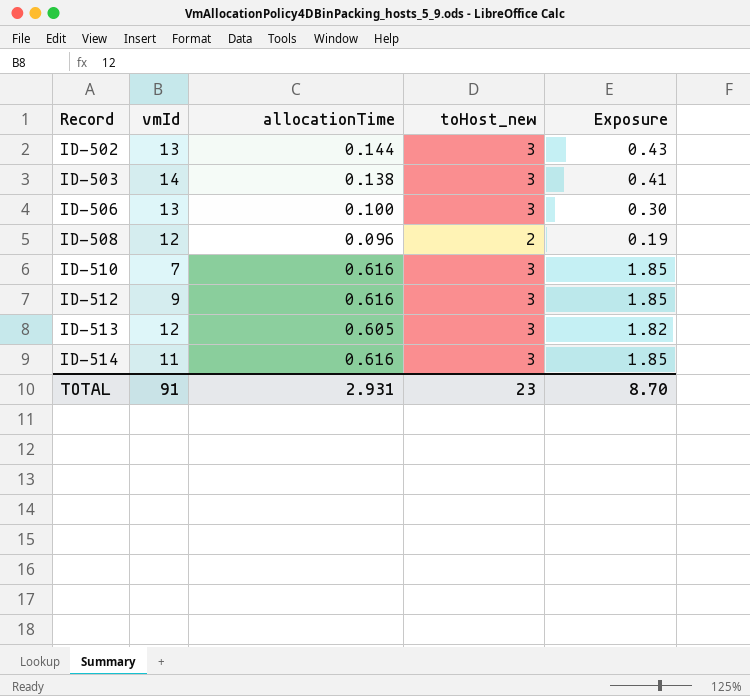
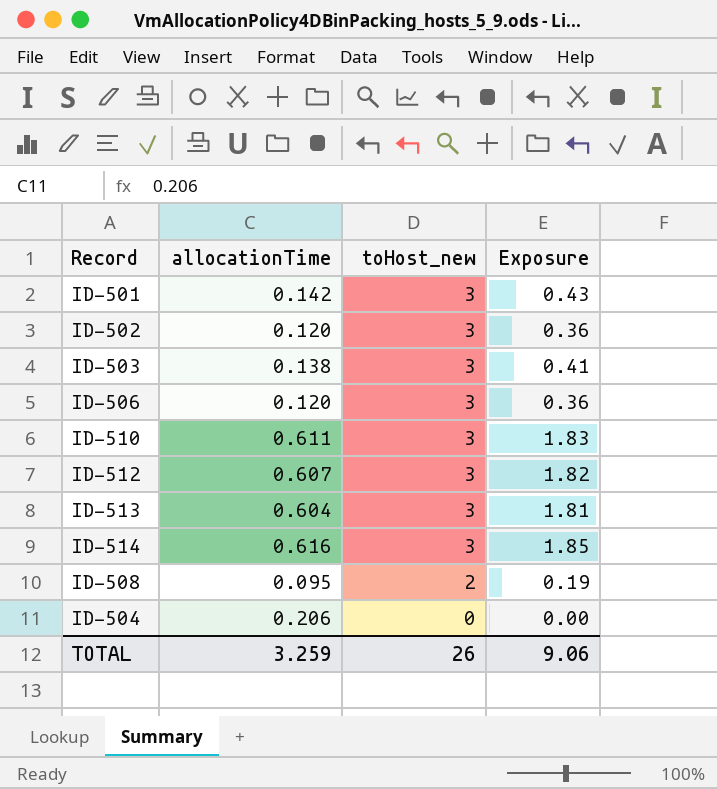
row order: Record ascending -> toHost_new descending
column vmId | position: 2 -> none
row ID-501: none -> 0.142 | 3 | 0.43
ID-502 | allocationTime: 0.144 -> 0.120
ID-502 | Exposure: 0.43 -> 0.36
ID-506 | allocationTime: 0.100 -> 0.120
ID-506 | Exposure: 0.30 -> 0.36
ID-510 | allocationTime: 0.616 -> 0.611
ID-510 | Exposure: 1.85 -> 1.83
ID-512 | allocationTime: 0.616 -> 0.607
ID-512 | Exposure: 1.85 -> 1.82
ID-513 | allocationTime: 0.605 -> 0.604
ID-513 | Exposure: 1.82 -> 1.81
ID-508 | allocationTime: 0.096 -> 0.095
row ID-504: none -> 0.206 | 0 | 0.00
TOTAL | allocationTime: 2.931 -> 3.259
TOTAL | toHost_new: 23 -> 26
TOTAL | Exposure: 8.70 -> 9.06

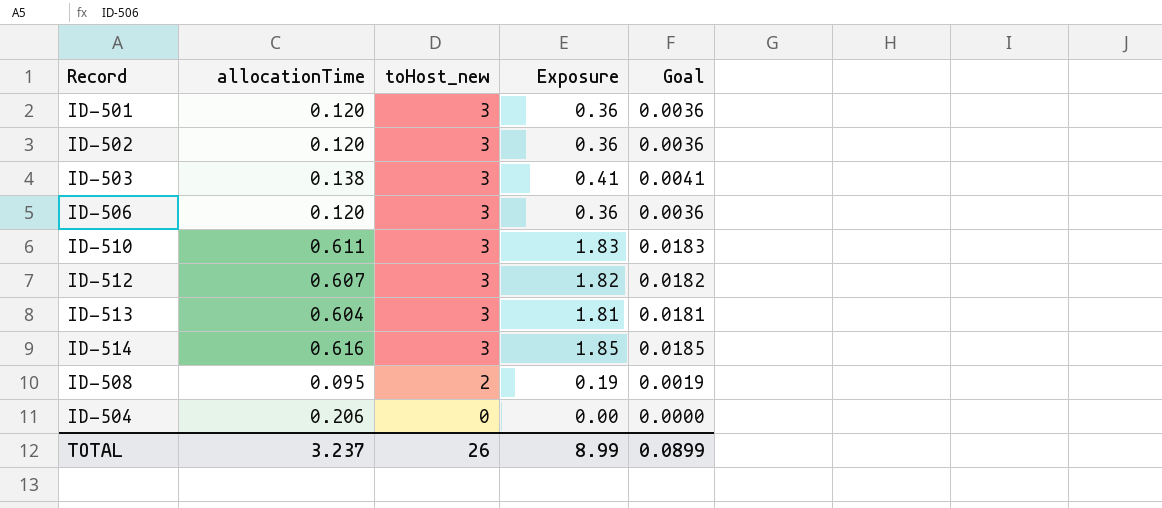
column Goal | formula: none -> [Exposure] * 0.01
ID-501 | allocationTime: 0.142 -> 0.120
ID-501 | Exposure: 0.43 -> 0.36
TOTAL | allocationTime: 3.259 -> 3.237
TOTAL | Exposure: 9.06 -> 8.99

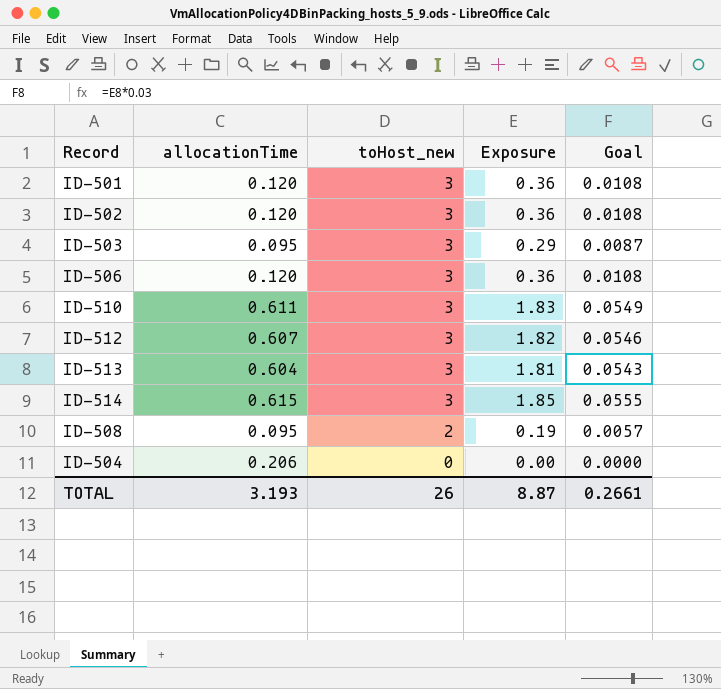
column Goal | formula: [Exposure] * 0.01 -> [Exposure] * 0.03
ID-503 | allocationTime: 0.138 -> 0.095
ID-503 | Exposure: 0.41 -> 0.29
ID-514 | allocationTime: 0.616 -> 0.615
TOTAL | allocationTime: 3.237 -> 3.193
TOTAL | Exposure: 8.99 -> 8.87
TOTAL | Goal: 0.0899 -> 0.2661

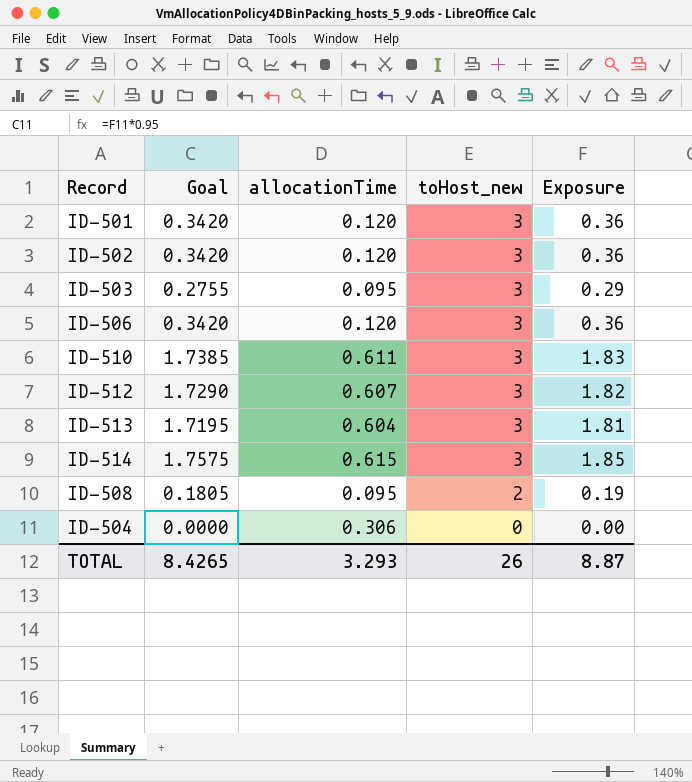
column Goal | formula: [Exposure] * 0.03 -> [Exposure] * 0.95
column Goal | position: 5 -> 2
ID-504 | allocationTime: 0.206 -> 0.306
TOTAL | Goal: 0.2661 -> 8.4265
TOTAL | allocationTime: 3.193 -> 3.293

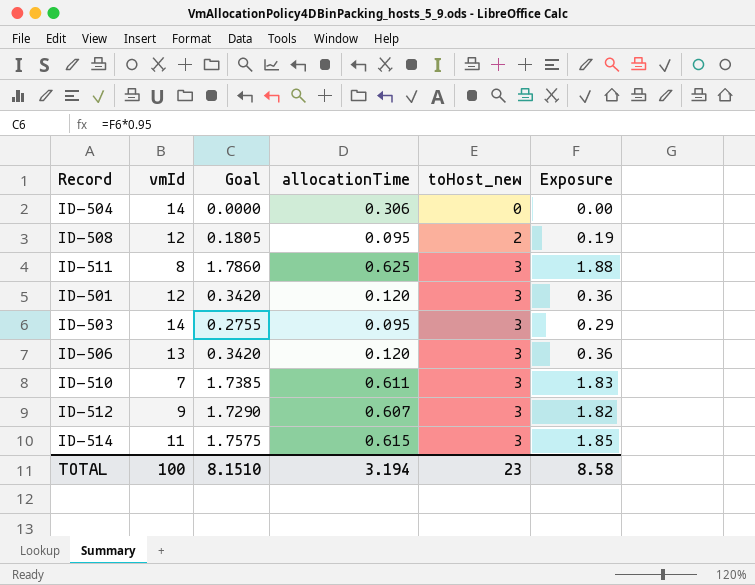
row order: toHost_new descending -> toHost_new ascending
column vmId | position: none -> 2
row ID-502: 0.3420 | 0.120 | 3 | 0.36 -> none
row ID-513: 1.7195 | 0.604 | 3 | 1.81 -> none
row ID-511: none -> 8 | 1.7860 | 0.625 | 3 | 1.88
TOTAL | Goal: 8.4265 -> 8.1510
TOTAL | allocationTime: 3.293 -> 3.194
TOTAL | toHost_new: 26 -> 23
TOTAL | Exposure: 8.87 -> 8.58

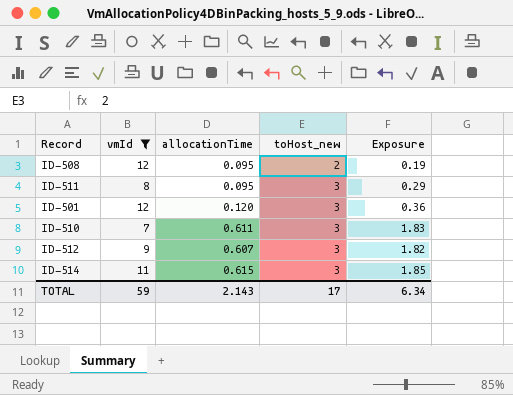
filter: none -> vmId <= 12
column Goal | formula: [Exposure] * 0.95 -> none
ID-511 | allocationTime: 0.625 -> 0.095
ID-511 | Exposure: 1.88 -> 0.29
TOTAL | vmId: 100 -> 59
TOTAL | allocationTime: 3.194 -> 2.143
TOTAL | toHost_new: 23 -> 17
TOTAL | Exposure: 8.58 -> 6.34

